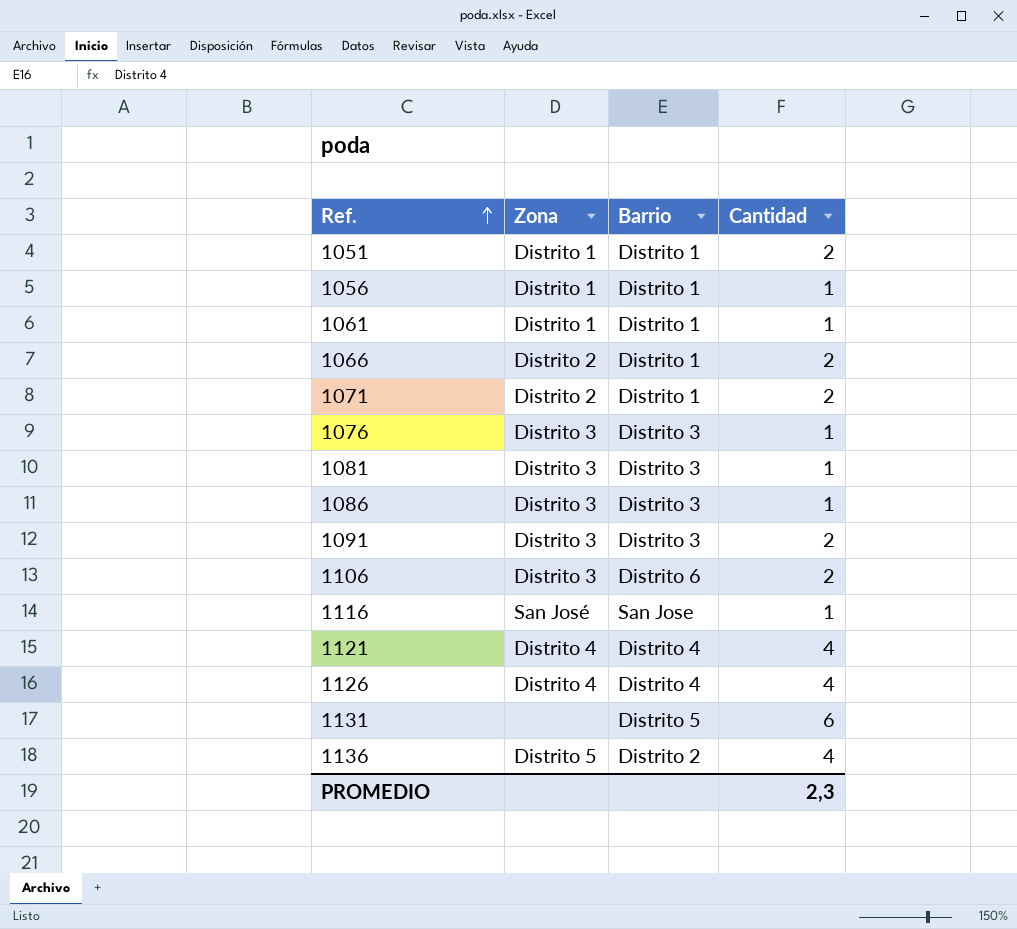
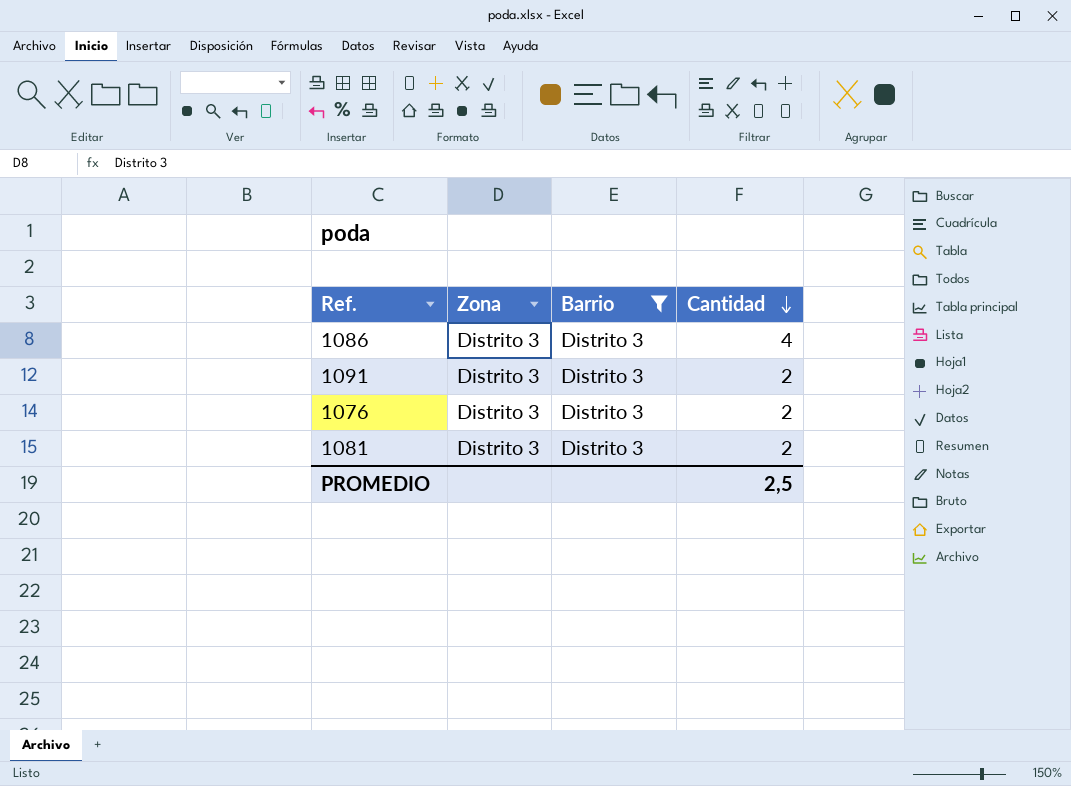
filter: none -> Barrio = Distrito 3
row order: Ref. ascending -> Cantidad descending
1086 | Cantidad: 1 -> 4
1076 | Cantidad: 1 -> 2
1081 | Cantidad: 1 -> 2
PROMEDIO | Cantidad: 2,3 -> 2,5

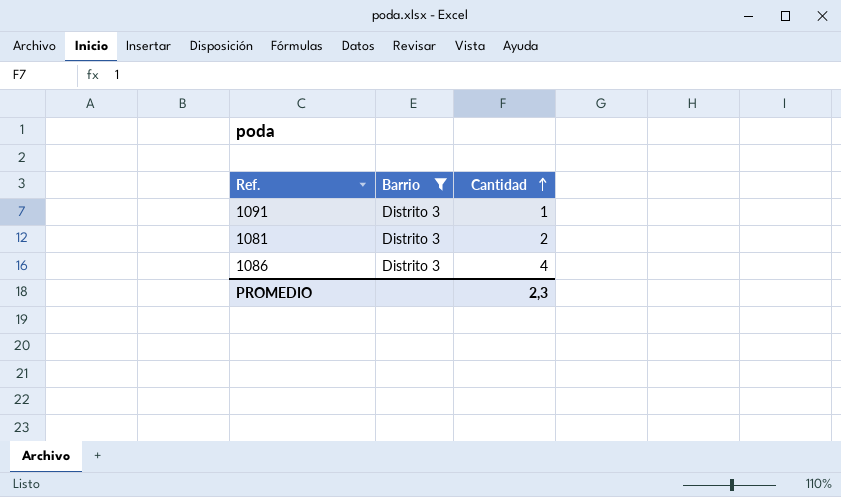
row order: Cantidad descending -> Cantidad ascending
column Zona | position: 2 -> none
row 1076: Distrito 3 | Distrito 3 | 2 -> none
1091 | Cantidad: 2 -> 1
PROMEDIO | Cantidad: 2,5 -> 2,3

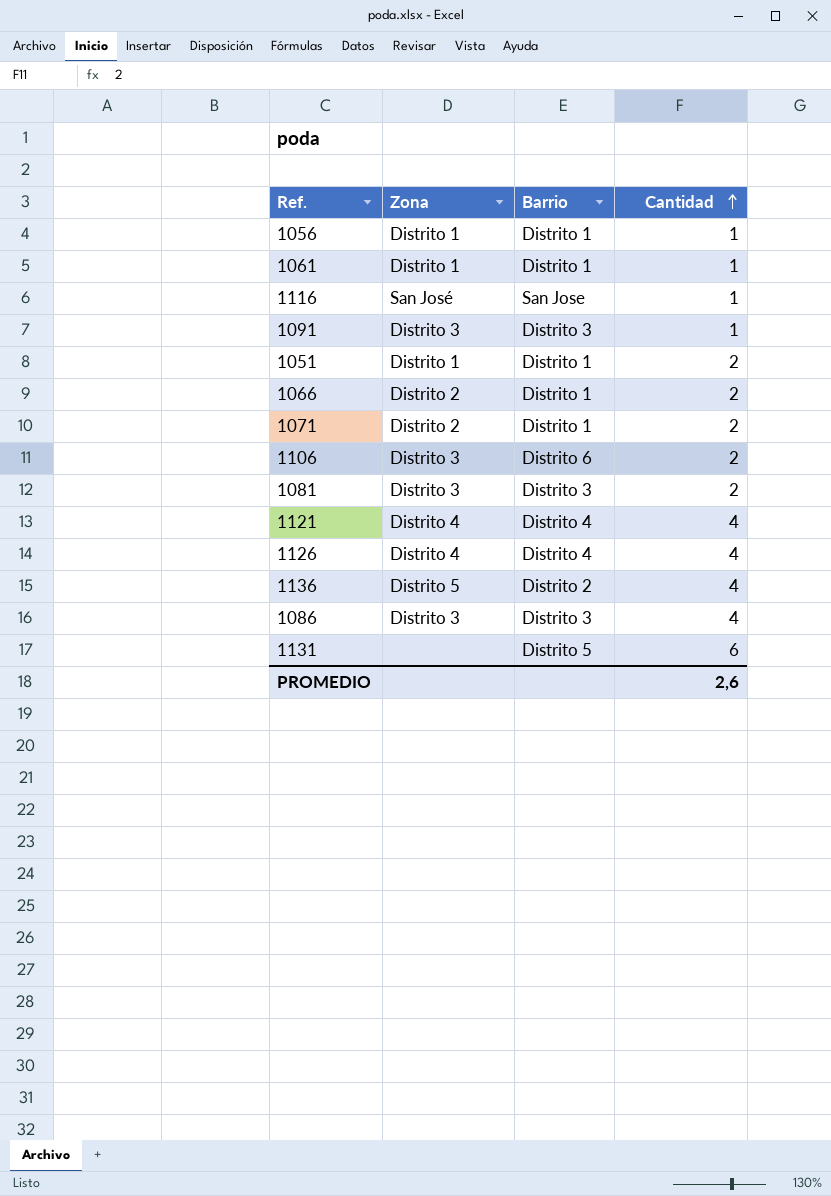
filter: Barrio = Distrito 3 -> none
column Zona | position: none -> 2
PROMEDIO | Cantidad: 2,3 -> 2,6

